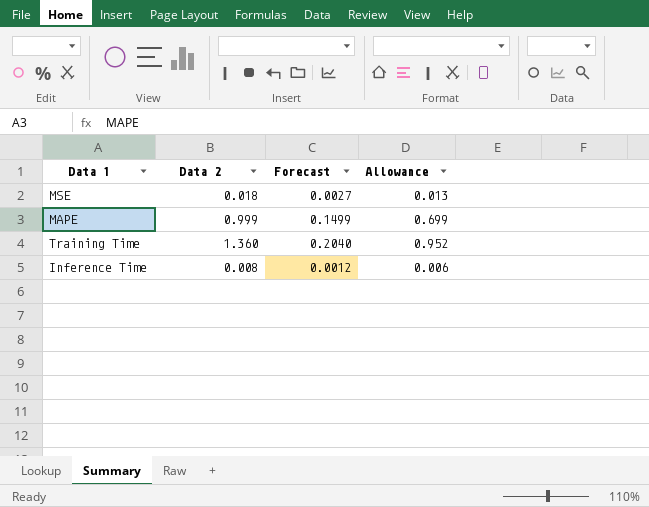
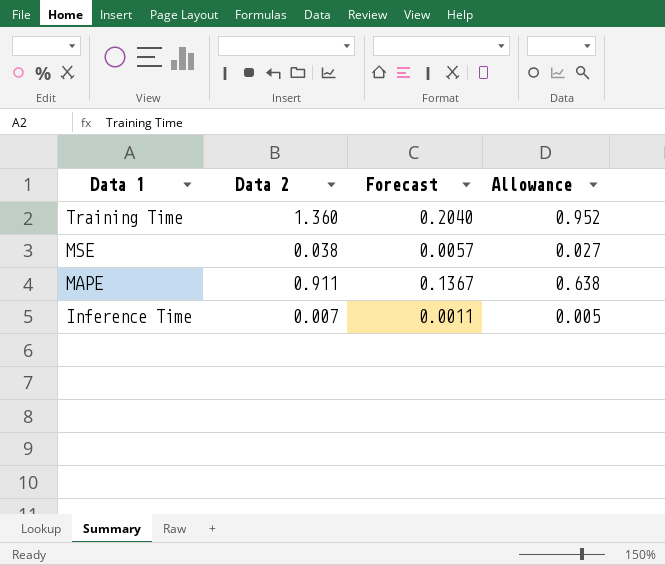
row order: none -> Data 1 descending
MSE | Data 2: 0.018 -> 0.038
MSE | Forecast: 0.0027 -> 0.0057
MSE | Allowance: 0.013 -> 0.027
MAPE | Data 2: 0.999 -> 0.911
MAPE | Forecast: 0.1499 -> 0.1367
MAPE | Allowance: 0.699 -> 0.638
Inference Time | Data 2: 0.008 -> 0.007
Inference Time | Forecast: 0.0012 -> 0.0011
Inference Time | Allowance: 0.006 -> 0.005

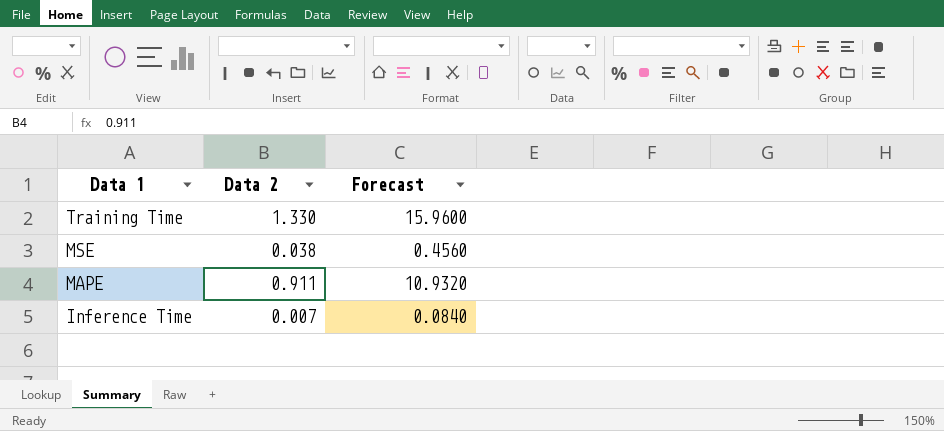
column Allowance | formula: [Data 2] * 0.7 -> none
column Forecast | formula: [Data 2] * 0.15 -> [Data 2] * 12
Training Time | Data 2: 1.360 -> 1.330

